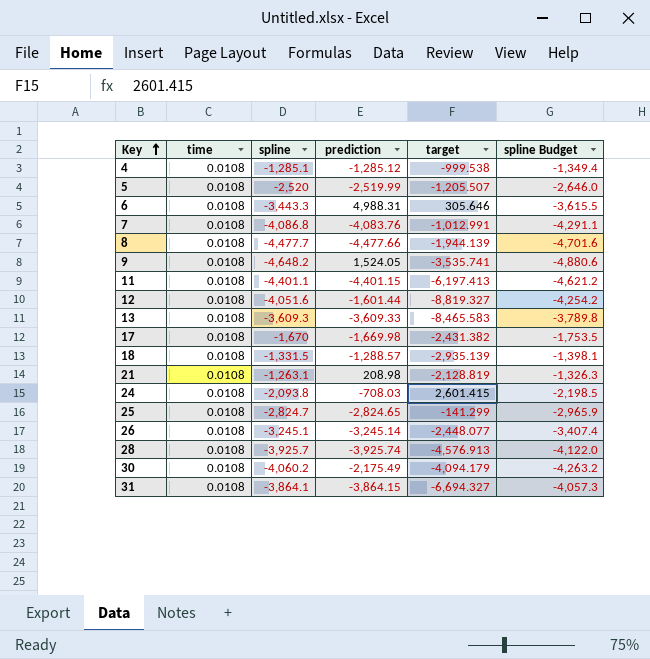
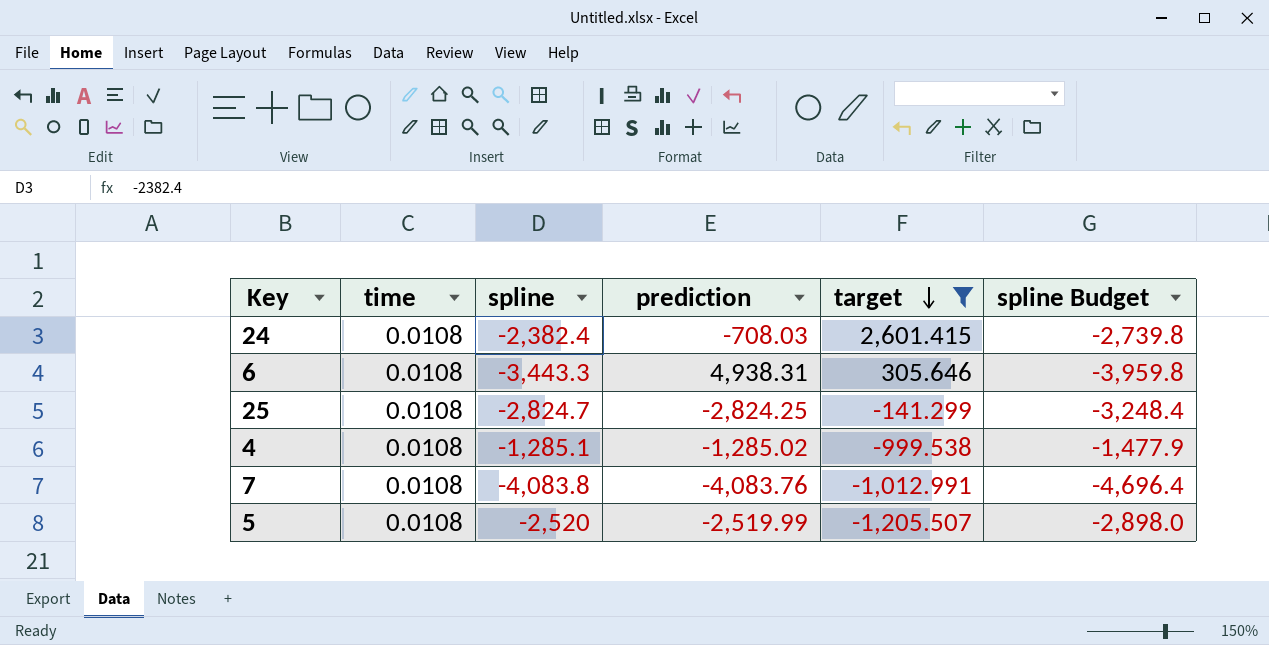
filter: none -> target >= -1,205.507
row order: Key ascending -> target descending
column spline Budget | formula: [spline] * 1.05 -> [spline] * 1.15
24 | spline: -2,093.8 -> -2,382.4
6 | prediction: 4,988.31 -> 4,938.31
25 | prediction: -2,824.65 -> -2,824.25
4 | prediction: -1,285.12 -> -1,285.02
7 | spline: -4,086.8 -> -4,083.8

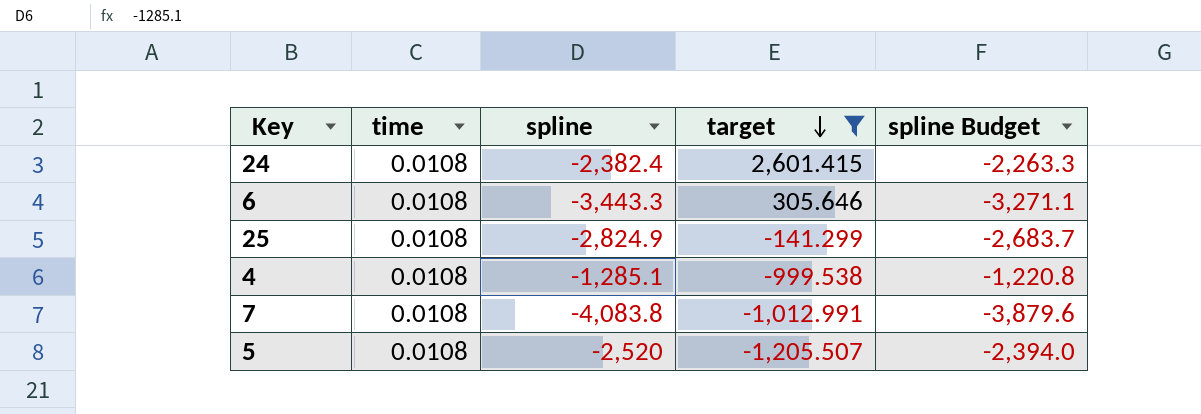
column prediction | position: 4 -> none
column spline Budget | formula: [spline] * 1.15 -> [spline] * 0.95
25 | spline: -2,824.7 -> -2,824.9

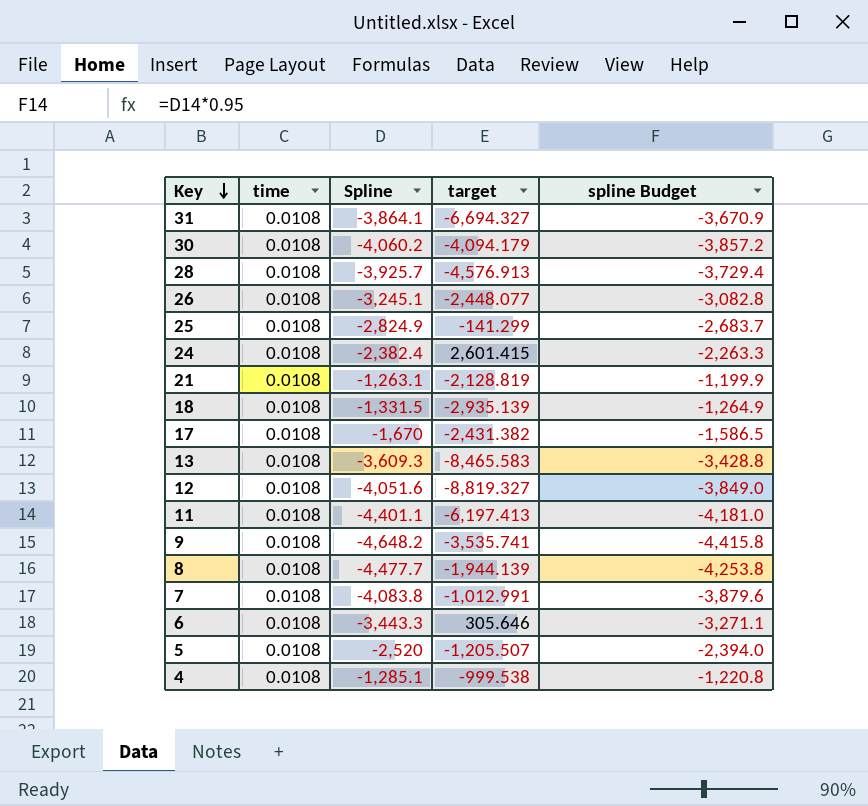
filter: target >= -1,205.507 -> none
row order: target descending -> Key descending
column name: spline -> Spline

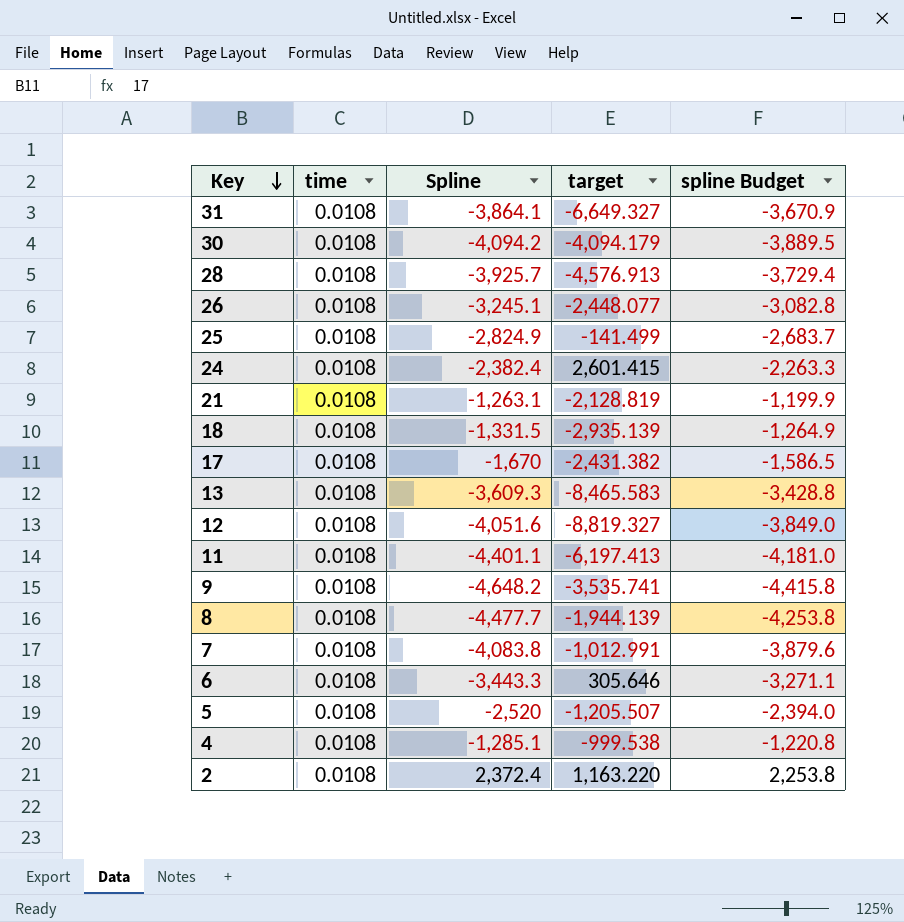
31 | target: -6,694.327 -> -6,649.327
30 | Spline: -4,060.2 -> -4,094.2
30 | spline Budget: -3,857.2 -> -3,889.5
25 | target: -141.299 -> -141.499
row 2: none -> 0.0108 | 2,372.4 | 1,163.220 | 2,253.8

